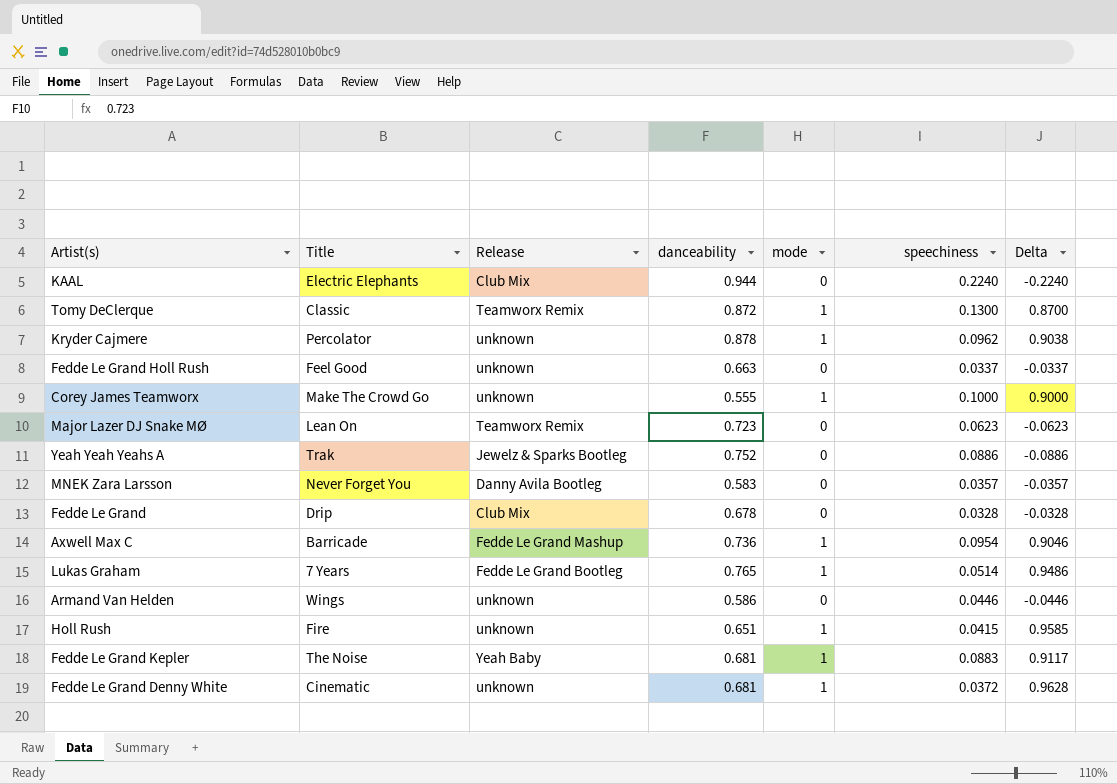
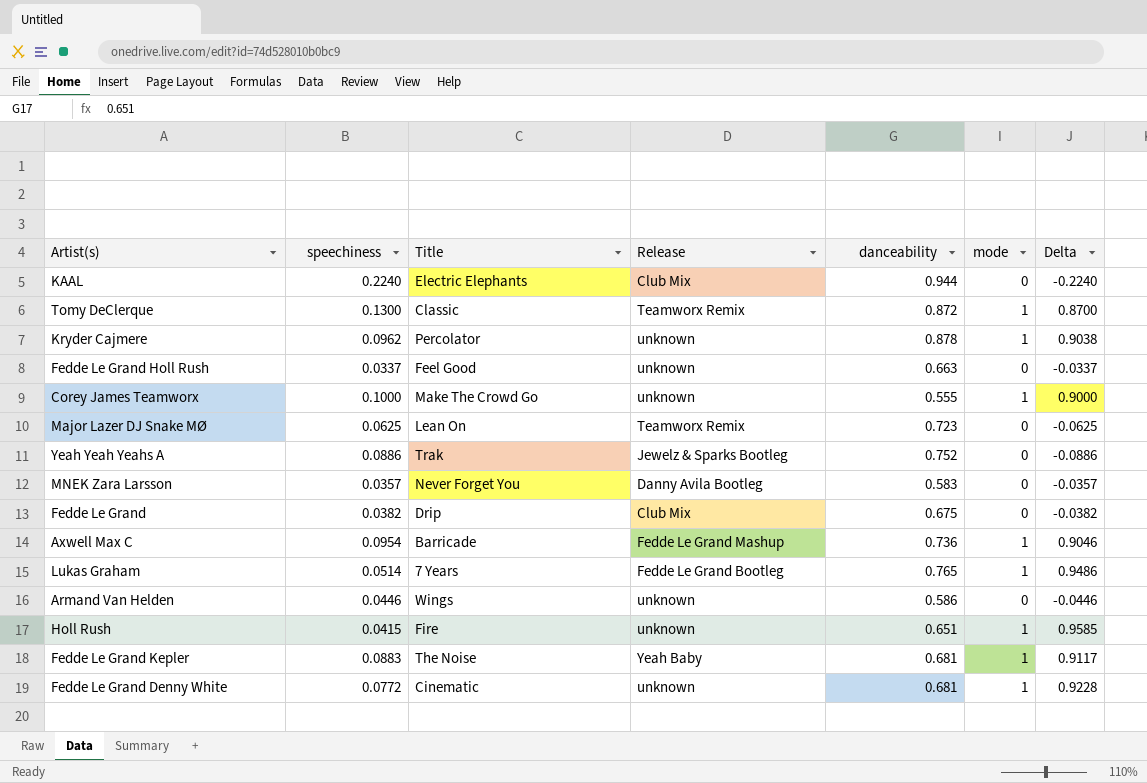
column speechiness | position: 6 -> 2
Major Lazer DJ Snake MØ | speechiness: 0.0623 -> 0.0625
Major Lazer DJ Snake MØ | Delta: -0.0623 -> -0.0625
Fedde Le Grand | speechiness: 0.0328 -> 0.0382
Fedde Le Grand | danceability: 0.678 -> 0.675
Fedde Le Grand | Delta: -0.0328 -> -0.0382
Fedde Le Grand Denny White | speechiness: 0.0372 -> 0.0772
Fedde Le Grand Denny White | Delta: 0.9628 -> 0.9228

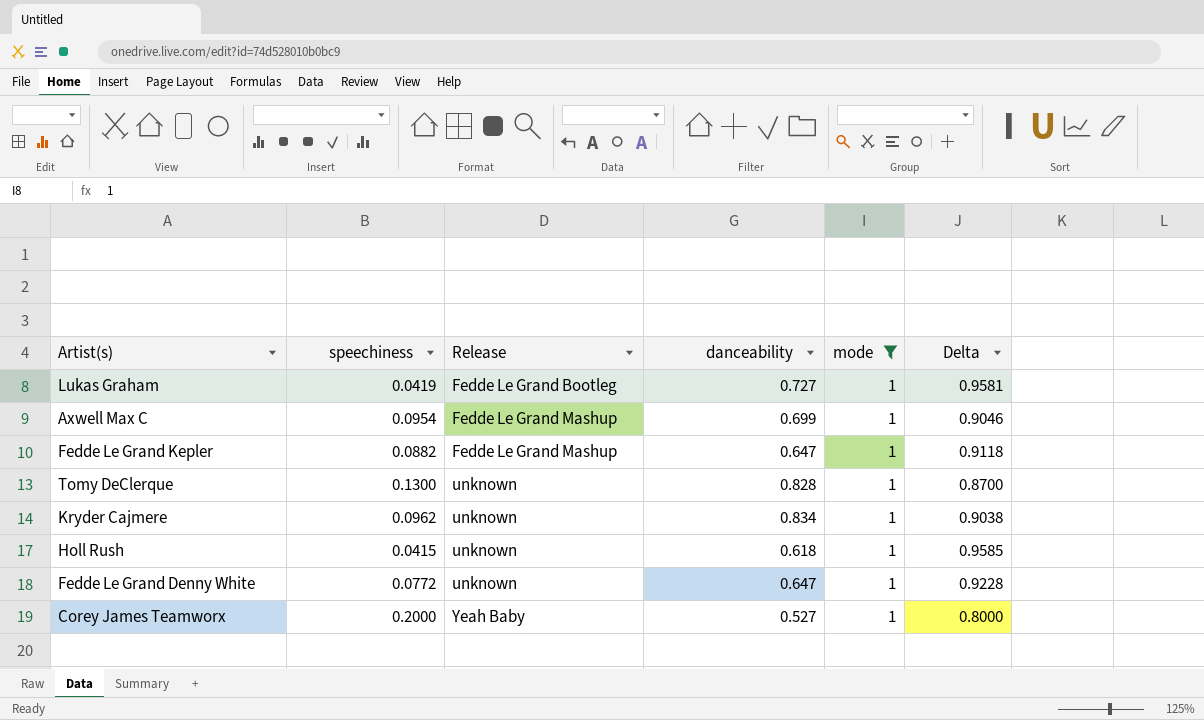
filter: none -> mode = 1
row order: none -> Release ascending
column Title | position: 3 -> none
Lukas Graham | speechiness: 0.0514 -> 0.0419
Lukas Graham | danceability: 0.765 -> 0.727
Lukas Graham | Delta: 0.9486 -> 0.9581
Axwell Max C | danceability: 0.736 -> 0.699
Fedde Le Grand Kepler | speechiness: 0.0883 -> 0.0882
Fedde Le Grand Kepler | Release: Yeah Baby -> Fedde Le Grand Mashup
Fedde Le Grand Kepler | danceability: 0.681 -> 0.647
Fedde Le Grand Kepler | Delta: 0.9117 -> 0.9118
Tomy DeClerque | Release: Teamworx Remix -> unknown
Tomy DeClerque | danceability: 0.872 -> 0.828
Kryder Cajmere | danceability: 0.878 -> 0.834
Holl Rush | danceability: 0.651 -> 0.618
Fedde Le Grand Denny White | danceability: 0.681 -> 0.647
Corey James Teamworx | speechiness: 0.1000 -> 0.2000
Corey James Teamworx | Release: unknown -> Yeah Baby
Corey James Teamworx | danceability: 0.555 -> 0.527
Corey James Teamworx | Delta: 0.9000 -> 0.8000

